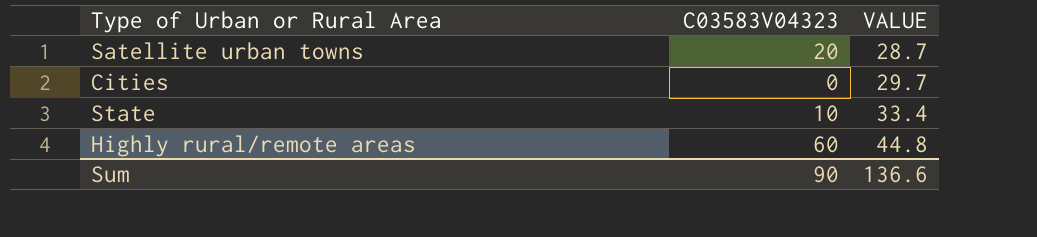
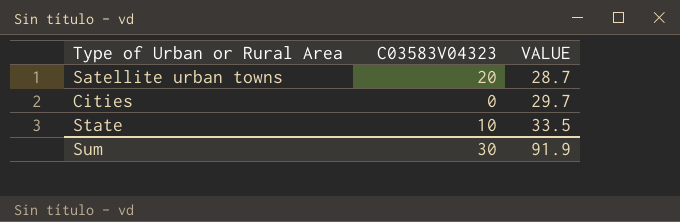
row Highly rural/remote areas: 60 | 44.8 -> none
State | VALUE: 33.4 -> 33.5
Sum | C03583V04323: 90 -> 30
Sum | VALUE: 136.6 -> 91.9

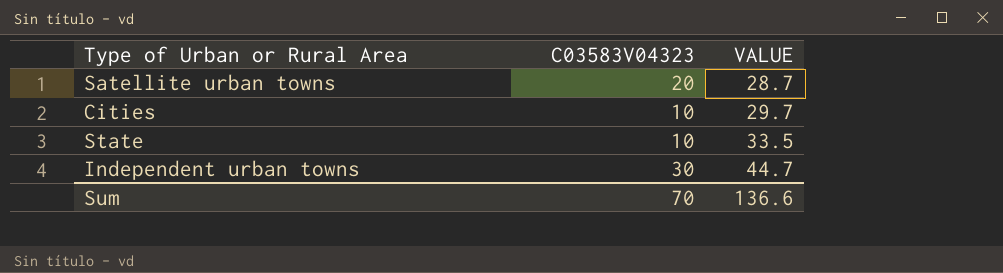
Cities | C03583V04323: 0 -> 10
row Independent urban towns: none -> 30 | 44.7
Sum | C03583V04323: 30 -> 70
Sum | VALUE: 91.9 -> 136.6

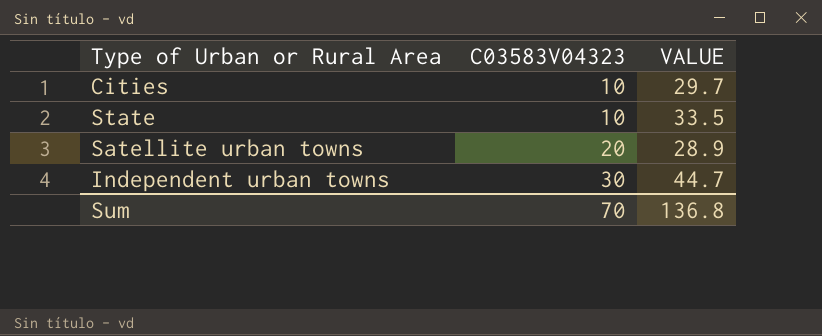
row order: VALUE ascending -> C03583V04323 ascending
Satellite urban towns | VALUE: 28.7 -> 28.9
Sum | VALUE: 136.6 -> 136.8

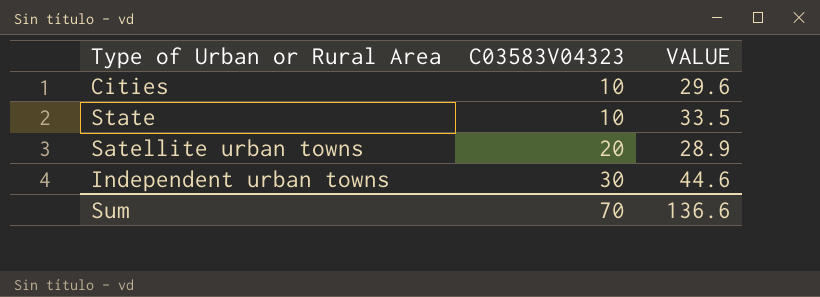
Cities | VALUE: 29.7 -> 29.6
Independent urban towns | VALUE: 44.7 -> 44.6
Sum | VALUE: 136.8 -> 136.6

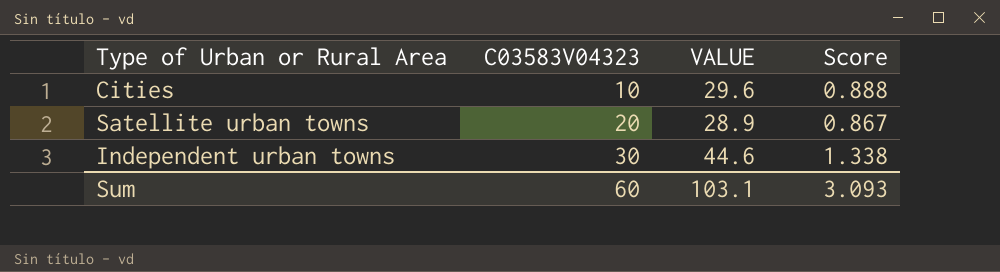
column Score | formula: none -> [VALUE] * 0.03
row State: 10 | 33.5 -> none
Sum | C03583V04323: 70 -> 60
Sum | VALUE: 136.6 -> 103.1

